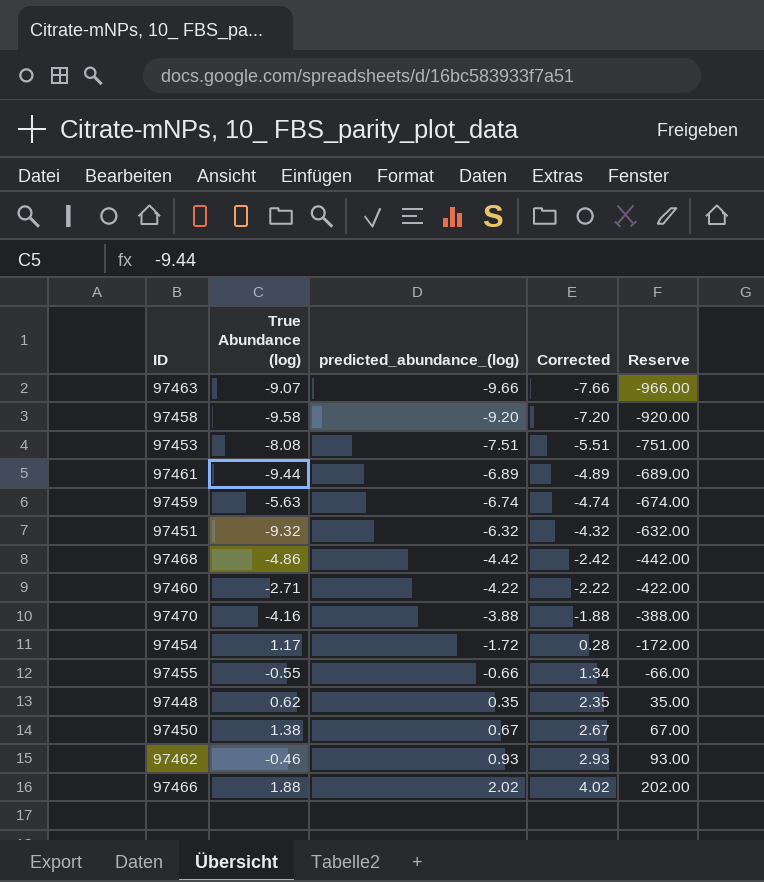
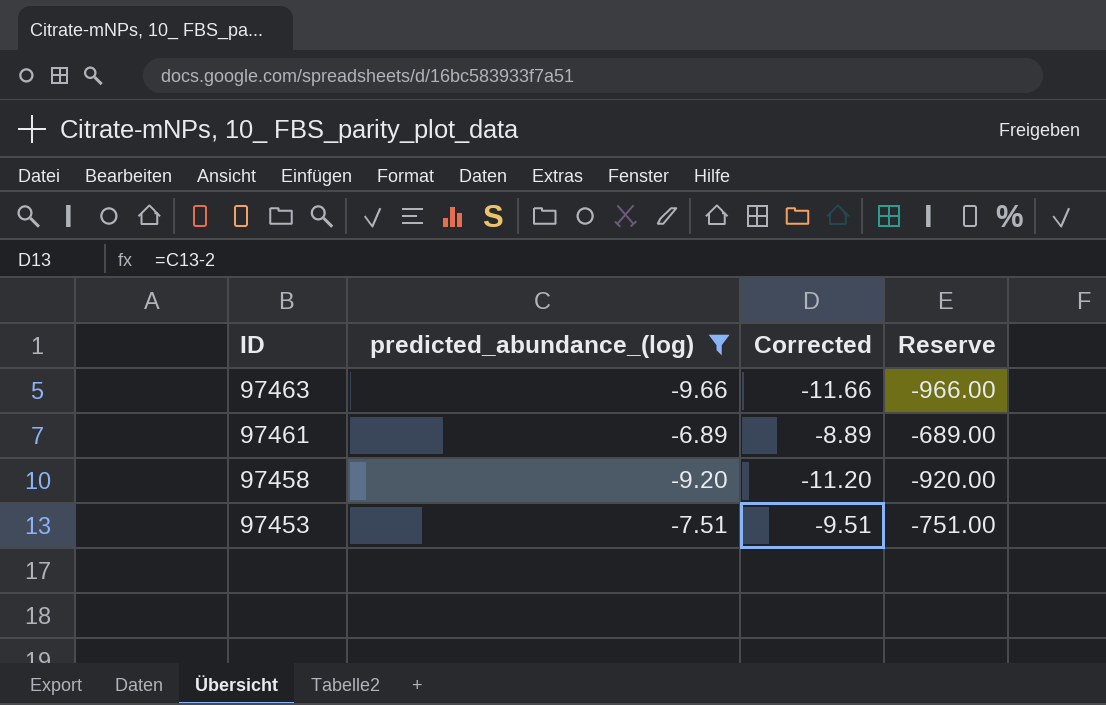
filter: none -> predicted_abundance_(log) <= -6.89
row order: predicted_abundance_(log) ascending -> ID descending
column True Abundance (log) | position: 2 -> none
column Corrected | formula: [predicted_abundance_(log)] + 2 -> [predicted_abundance_(log)] - 2

